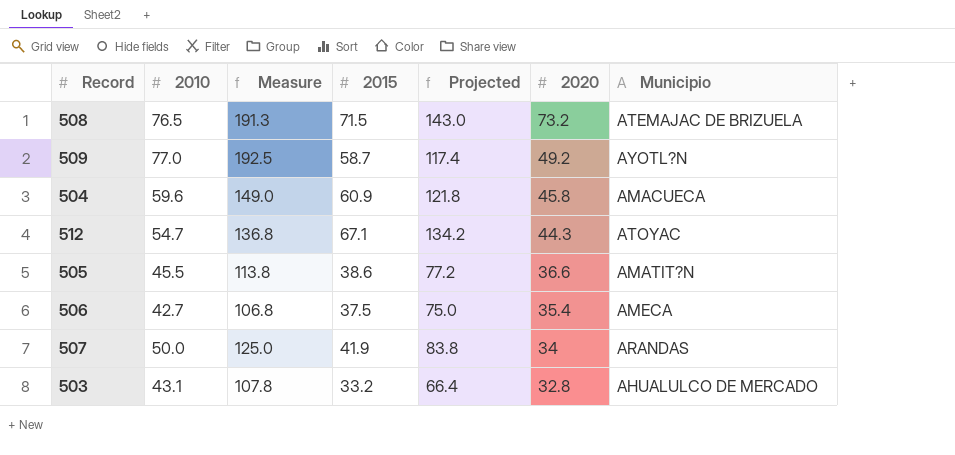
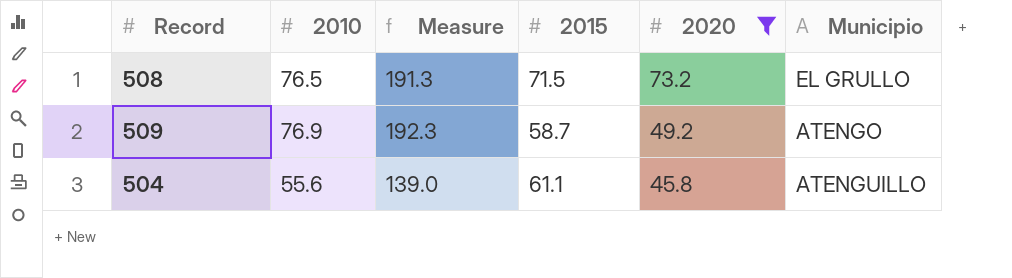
filter: none -> 2020 >= 45.8
column Projected | formula: [2015] * 2 -> none
508 | Municipio: ATEMAJAC DE BRIZUELA -> EL GRULLO
509 | 2010: 77.0 -> 76.9
509 | Measure: 192.5 -> 192.3
509 | Municipio: AYOTL?N -> ATENGO
504 | 2010: 59.6 -> 55.6
504 | Measure: 149.0 -> 139.0
504 | 2015: 60.9 -> 61.1
504 | Municipio: AMACUECA -> ATENGUILLO

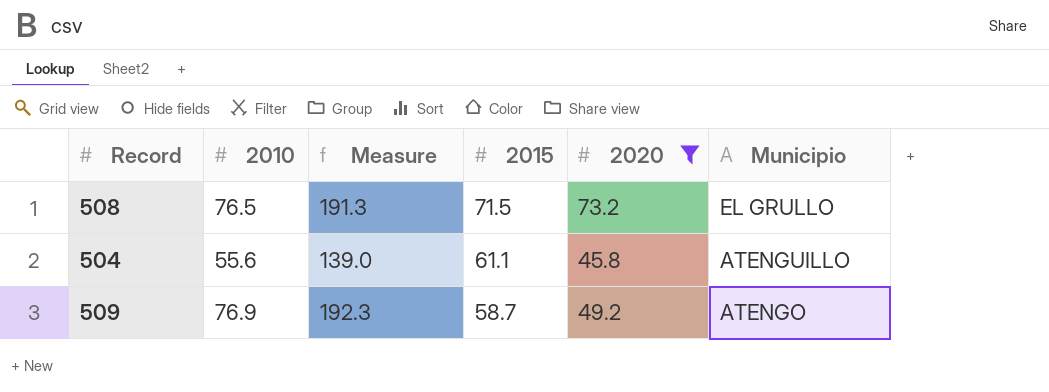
row order: 2020 descending -> 2015 descending

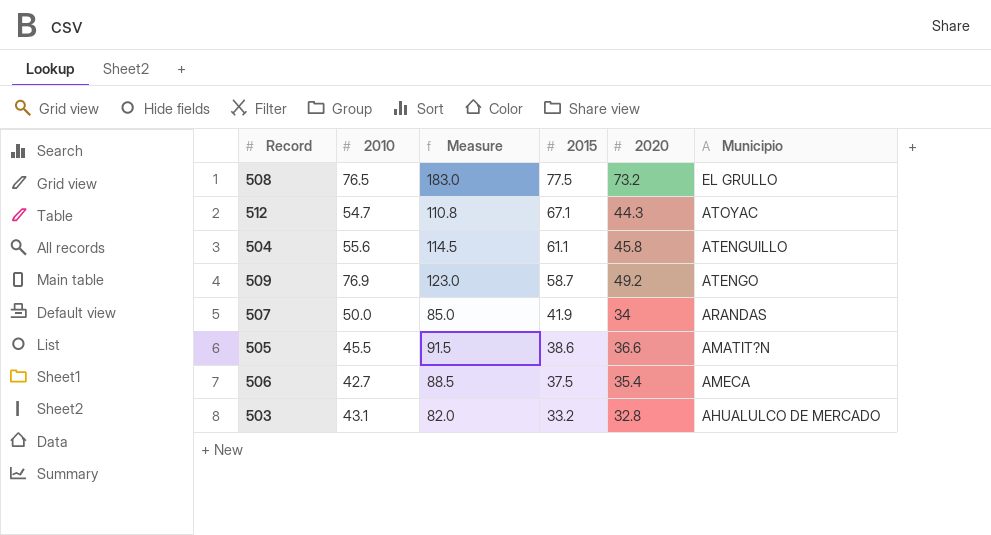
filter: 2020 >= 45.8 -> none
column Measure | formula: [2010] * 2.5 -> [2020] * 2.5
508 | 2015: 71.5 -> 77.5

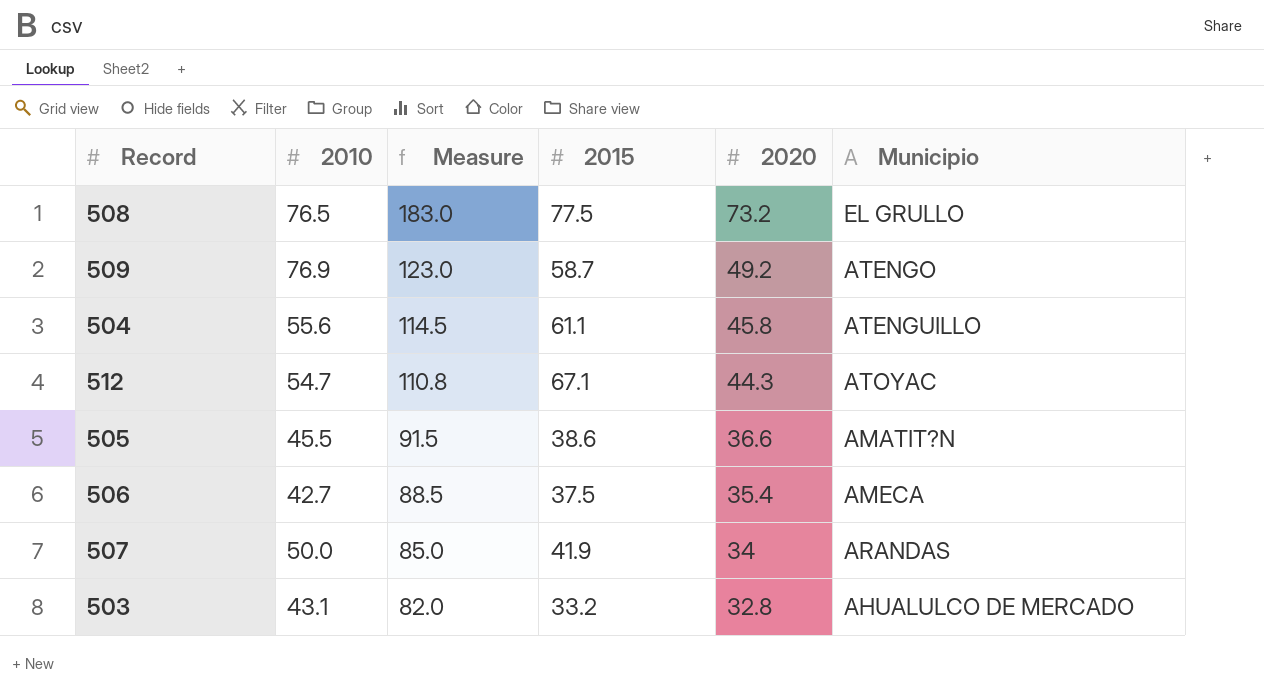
row order: 2015 descending -> Measure descending

